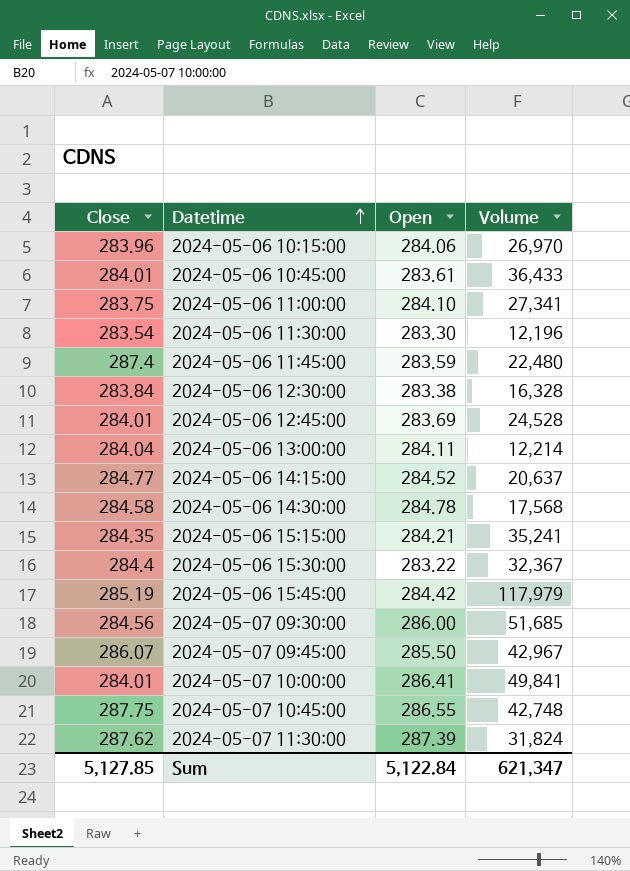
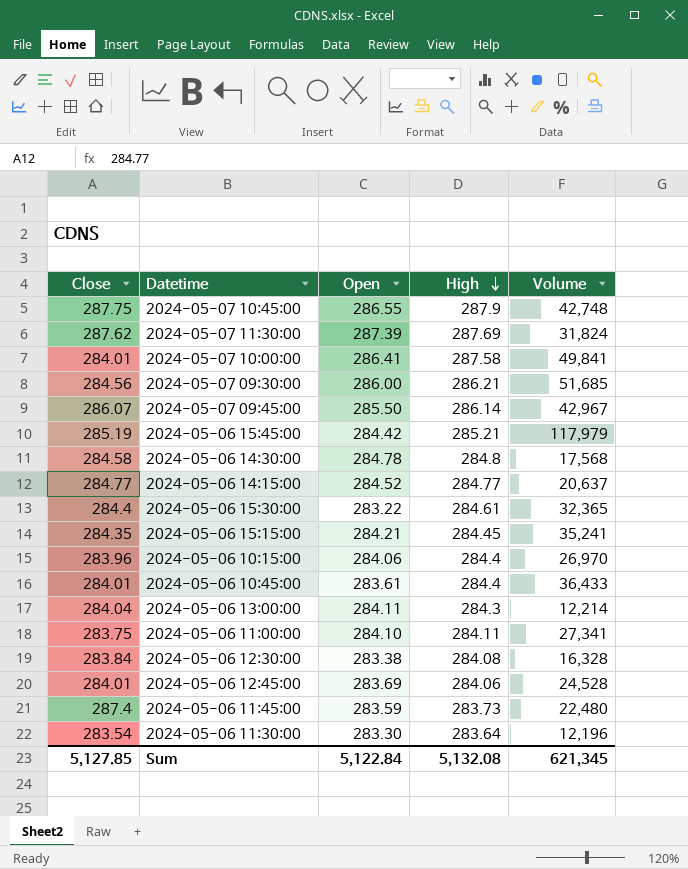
row order: Datetime ascending -> High descending
column High | position: none -> 4
2024-05-06 15:30:00 | Volume: 32,367 -> 32,365
Sum | Volume: 621,347 -> 621,345

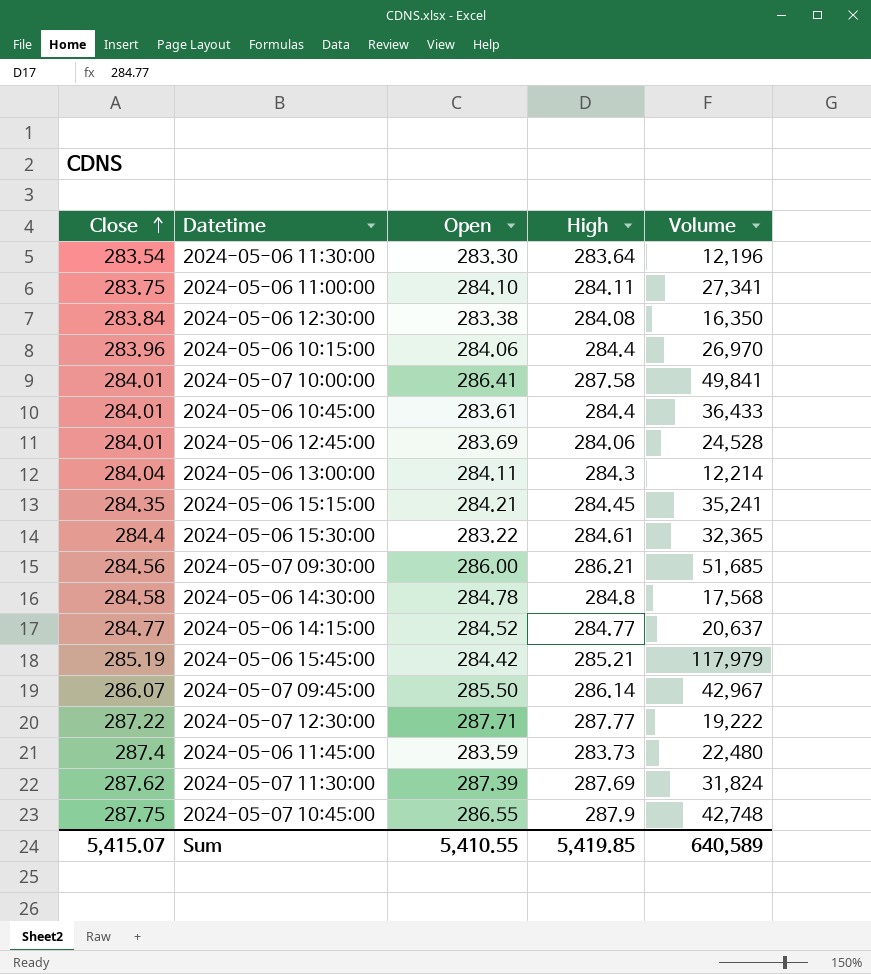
row order: High descending -> Close ascending
2024-05-06 12:30:00 | Volume: 16,328 -> 16,350
row 2024-05-07 12:30:00: none -> 287.22 | 287.71 | 287.77 | 19,222
Sum | Close: 5,127.85 -> 5,415.07
Sum | Open: 5,122.84 -> 5,410.55
Sum | High: 5,132.08 -> 5,419.85
Sum | Volume: 621,345 -> 640,589

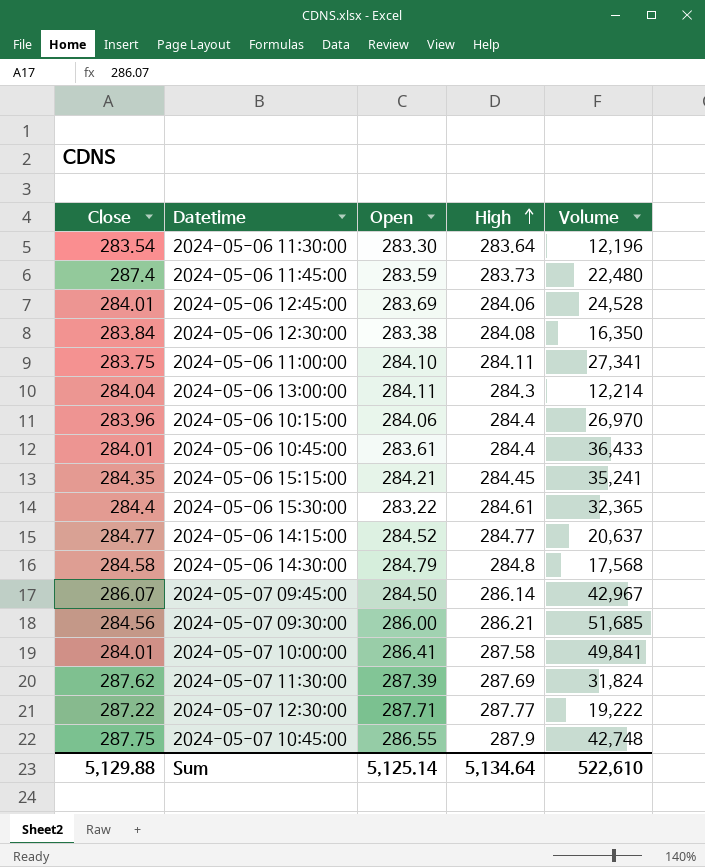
row order: Close ascending -> High ascending
row 2024-05-06 15:45:00: 285.19 | 284.42 | 285.21 | 117,979 -> none
2024-05-06 14:30:00 | Open: 284.78 -> 284.79
2024-05-07 09:45:00 | Open: 285.50 -> 284.50
Sum | Close: 5,415.07 -> 5,129.88
Sum | Open: 5,410.55 -> 5,125.14
Sum | High: 5,419.85 -> 5,134.64
Sum | Volume: 640,589 -> 522,610

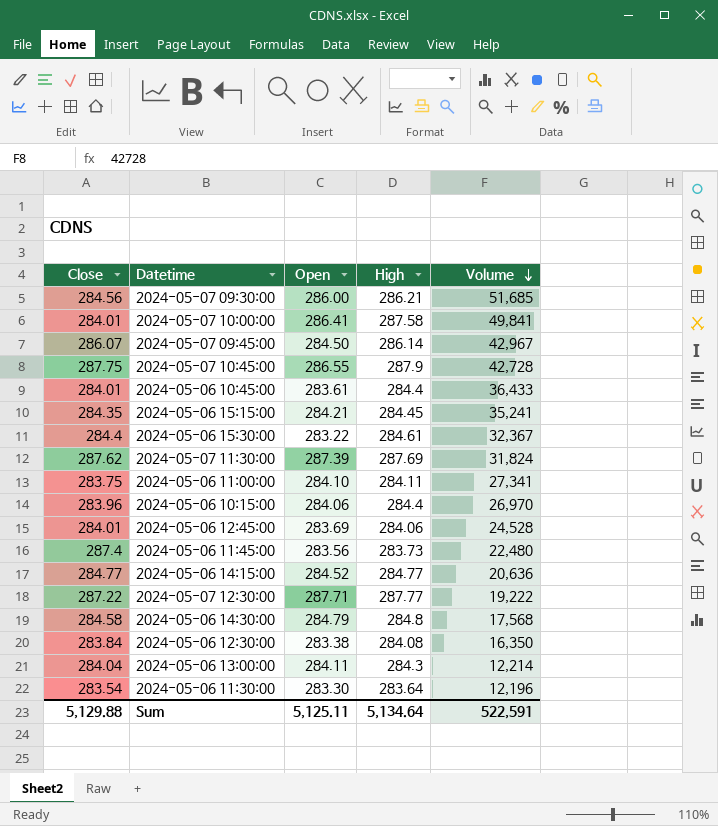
row order: High ascending -> Volume descending
2024-05-07 10:45:00 | Volume: 42,748 -> 42,728
2024-05-06 15:30:00 | Volume: 32,365 -> 32,367
2024-05-06 11:45:00 | Open: 283.59 -> 283.56
2024-05-06 14:15:00 | Volume: 20,637 -> 20,636
Sum | Open: 5,125.14 -> 5,125.11
Sum | Volume: 522,610 -> 522,591

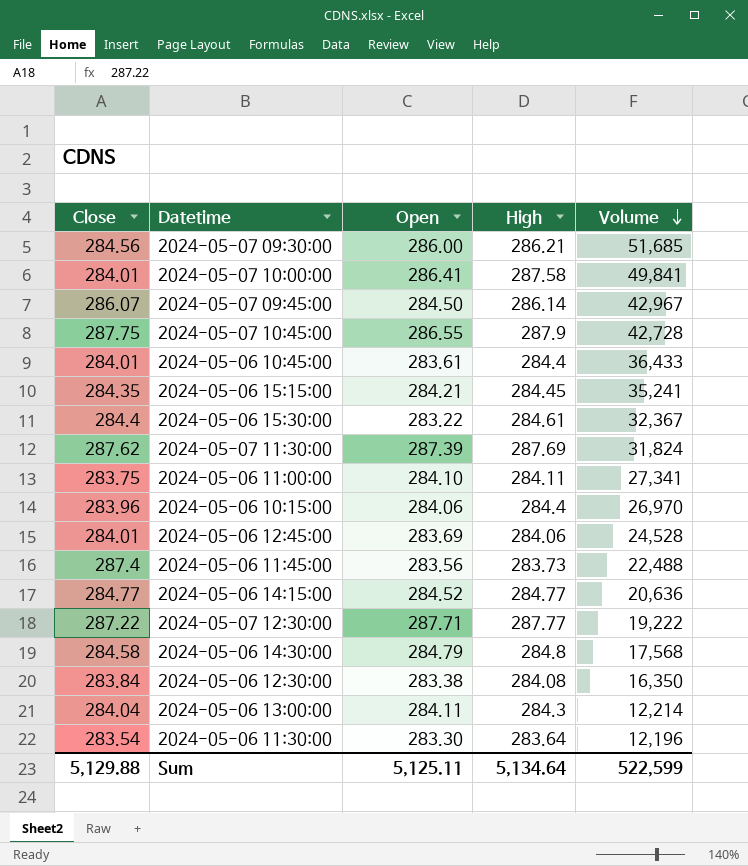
2024-05-06 11:45:00 | Volume: 22,480 -> 22,488
Sum | Volume: 522,591 -> 522,599

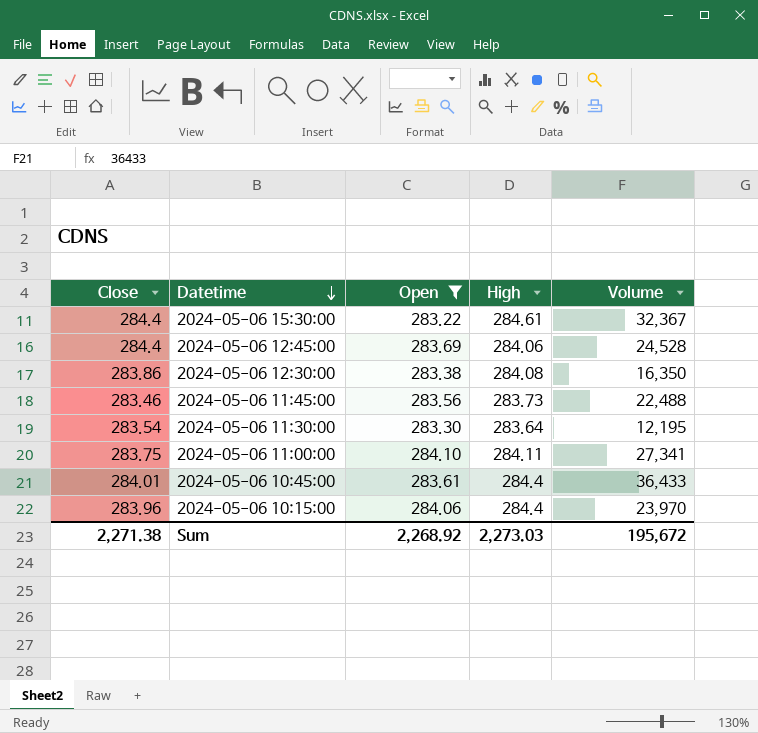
filter: none -> Open <= 284.10
row order: Volume descending -> Datetime descending
2024-05-06 12:45:00 | Close: 284.01 -> 284.4
2024-05-06 12:30:00 | Close: 283.84 -> 283.86
2024-05-06 11:45:00 | Close: 287.4 -> 283.46
2024-05-06 11:30:00 | Volume: 12,196 -> 12,195
2024-05-06 10:15:00 | Volume: 26,970 -> 23,970
Sum | Close: 5,129.88 -> 2,271.38
Sum | Open: 5,125.11 -> 2,268.92
Sum | High: 5,134.64 -> 2,273.03
Sum | Volume: 522,599 -> 195,672

